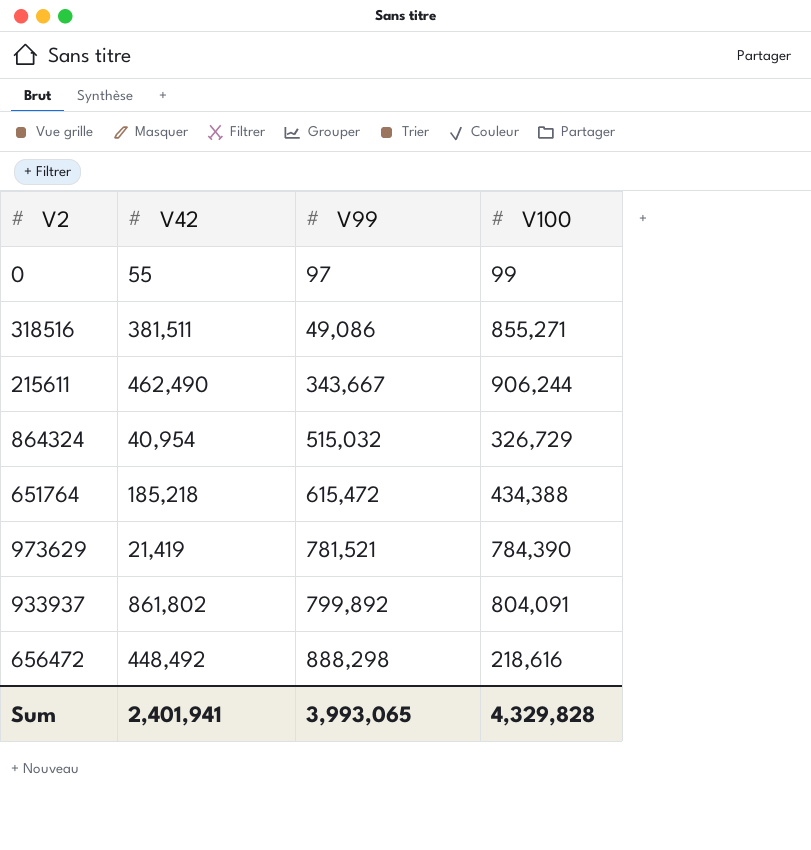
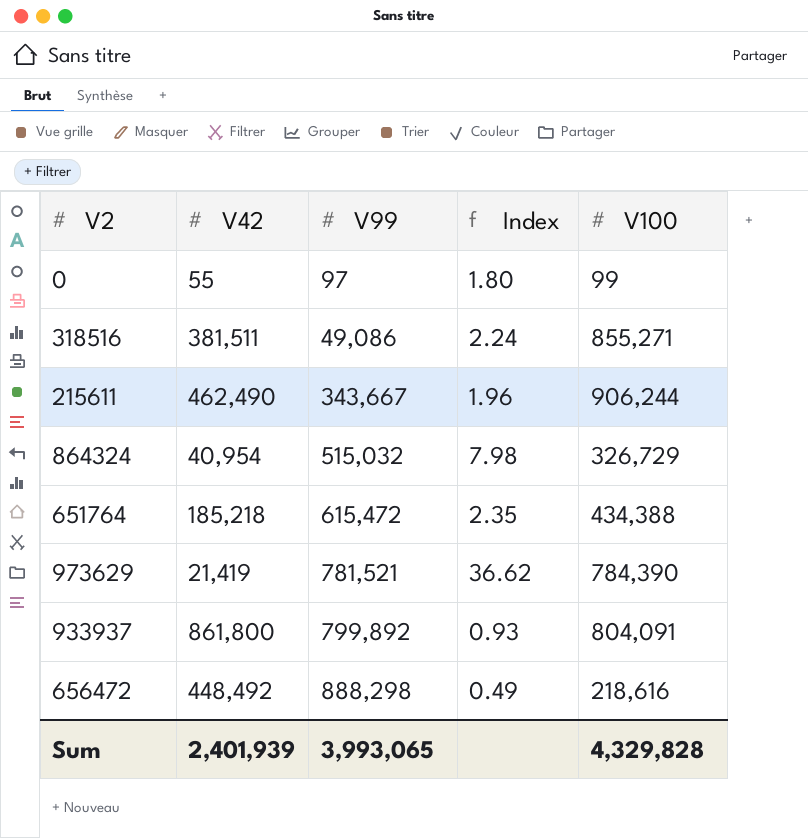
column Index | formula: none -> [V100] / [V42]
933937 | V42: 861,802 -> 861,800
Sum | V42: 2,401,941 -> 2,401,939

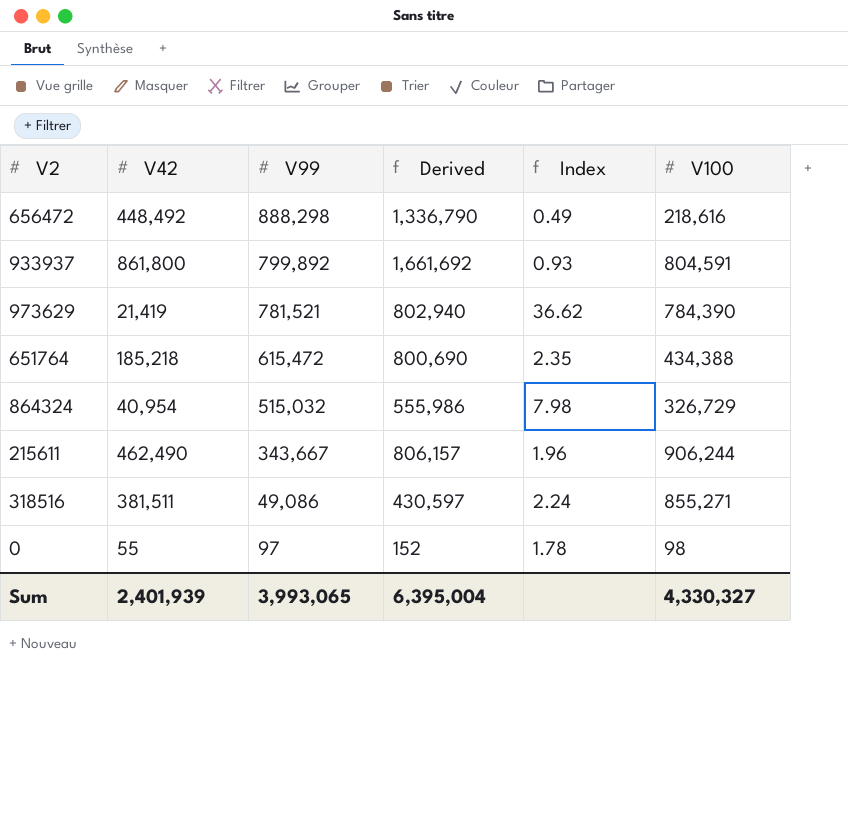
row order: V99 ascending -> V99 descending
column Derived | formula: none -> [V42] + [V99]
933937 | V100: 804,091 -> 804,591
0 | Index: 1.80 -> 1.78
0 | V100: 99 -> 98
Sum | V100: 4,329,828 -> 4,330,327

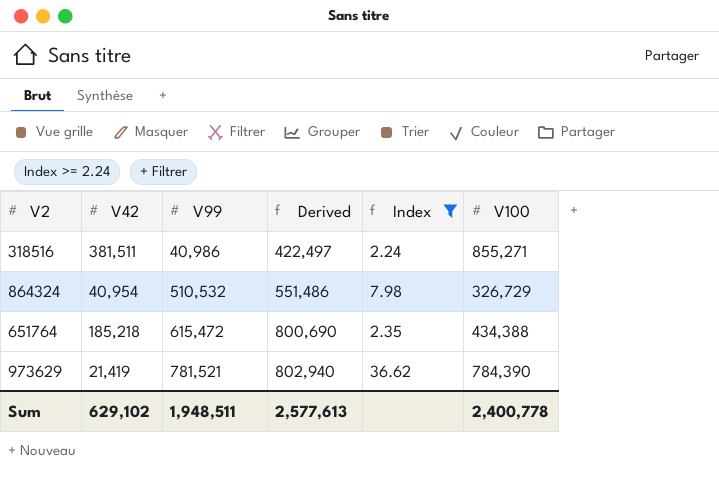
filter: none -> Index >= 2.24
row order: V99 descending -> V99 ascending
318516 | V99: 49,086 -> 40,986
318516 | Derived: 430,597 -> 422,497
864324 | V99: 515,032 -> 510,532
864324 | Derived: 555,986 -> 551,486
Sum | V42: 2,401,939 -> 629,102
Sum | V99: 3,993,065 -> 1,948,511
Sum | Derived: 6,395,004 -> 2,577,613
Sum | V100: 4,330,327 -> 2,400,778

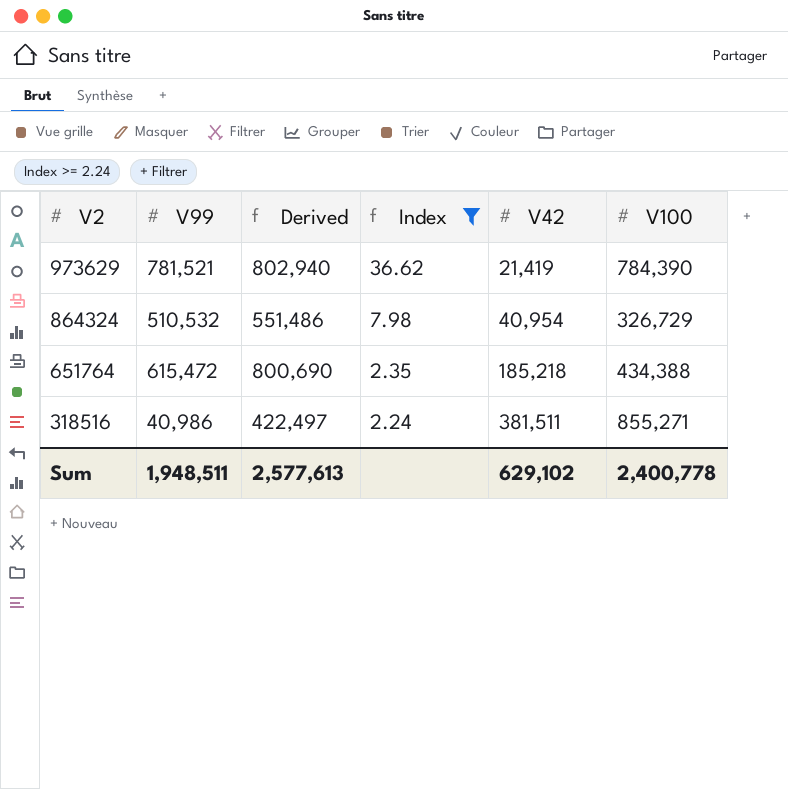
row order: V99 ascending -> V2 descending
column V42 | position: 2 -> 5

